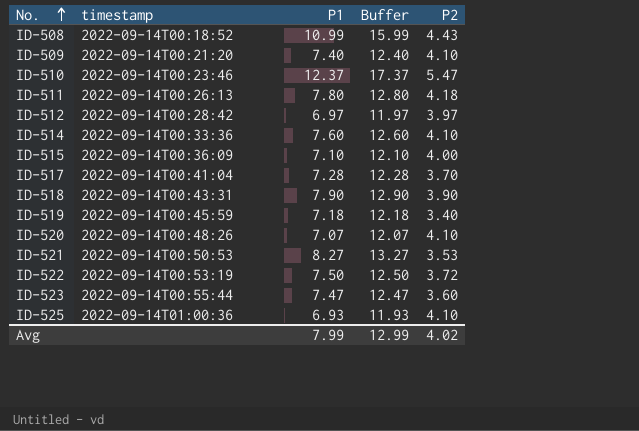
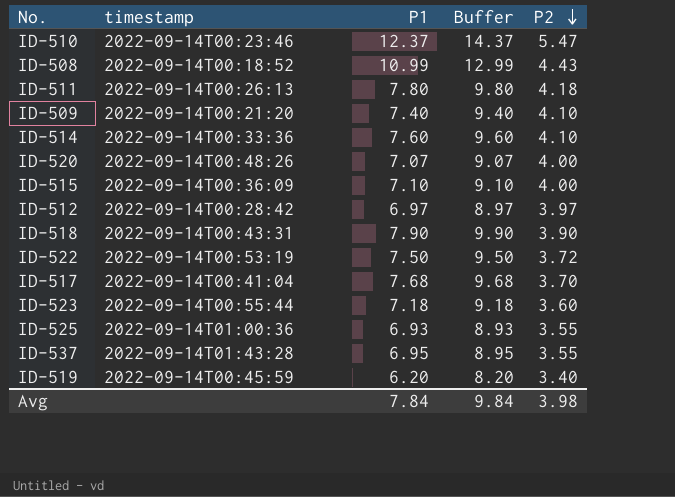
row order: No. ascending -> P2 descending
column Buffer | formula: [P1] + 5 -> [P1] + 2
row ID-521: 2022-09-14T00:50:53 | 8.27 | 13.27 | 3.53 -> none
ID-520 | P2: 4.10 -> 4.00
ID-517 | P1: 7.28 -> 7.68
ID-523 | P1: 7.47 -> 7.18
ID-525 | P2: 4.10 -> 3.55
row ID-537: none -> 2022-09-14T01:43:28 | 6.95 | 8.95 | 3.55
ID-519 | P1: 7.18 -> 6.20
Avg | P1: 7.99 -> 7.84
Avg | Buffer: 12.99 -> 9.84
Avg | P2: 4.02 -> 3.98

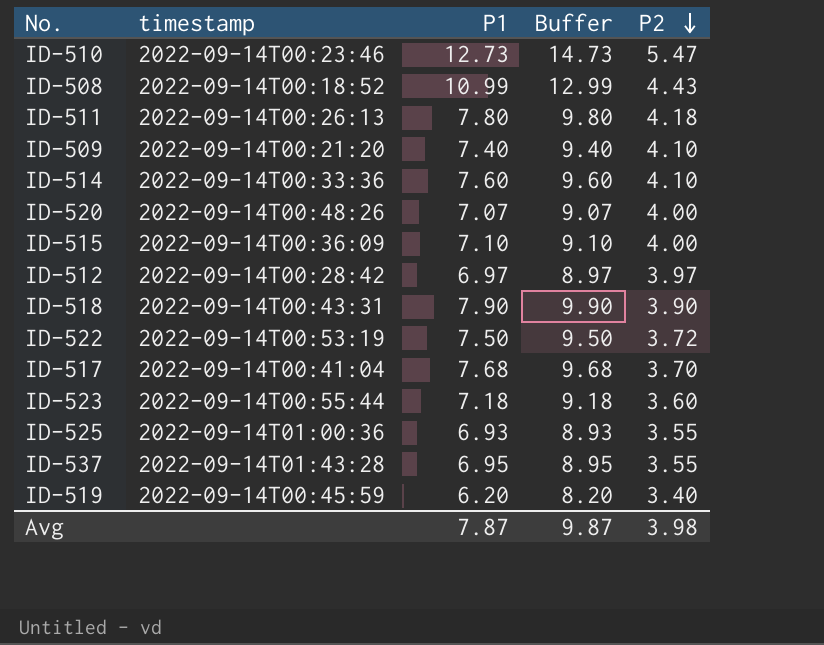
ID-510 | P1: 12.37 -> 12.73
ID-510 | Buffer: 14.37 -> 14.73
Avg | P1: 7.84 -> 7.87
Avg | Buffer: 9.84 -> 9.87

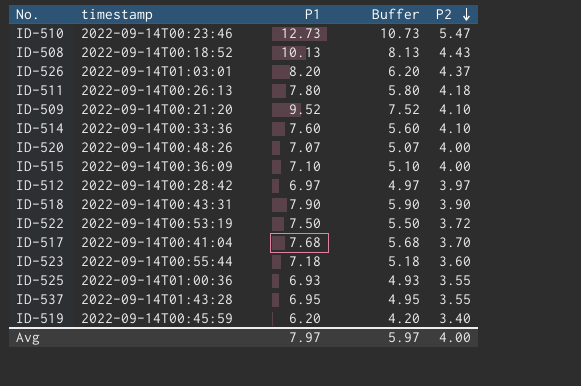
column Buffer | formula: [P1] + 2 -> [P1] - 2
ID-508 | P1: 10.99 -> 10.13
row ID-526: none -> 2022-09-14T01:03:01 | 8.20 | 6.20 | 4.37
ID-509 | P1: 7.40 -> 9.52
Avg | P1: 7.87 -> 7.97
Avg | Buffer: 9.87 -> 5.97
Avg | P2: 3.98 -> 4.00

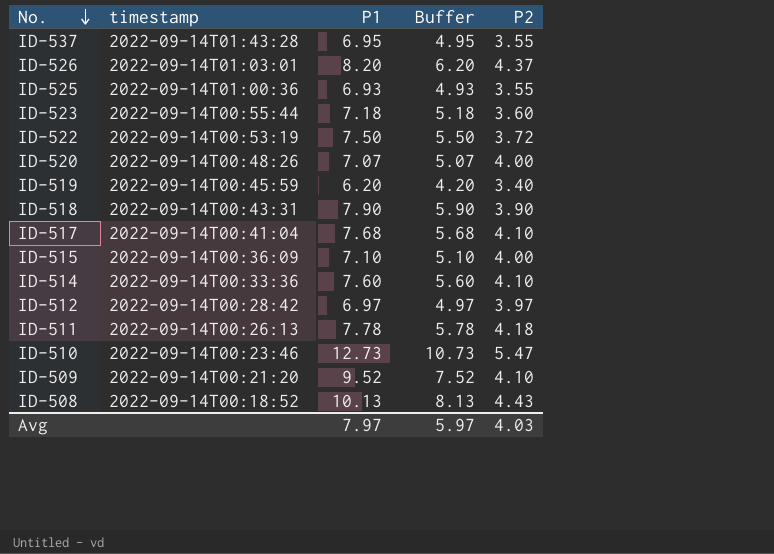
row order: P2 descending -> No. descending
ID-517 | P2: 3.70 -> 4.10
ID-511 | P1: 7.80 -> 7.78
ID-511 | Buffer: 5.80 -> 5.78
Avg | P2: 4.00 -> 4.03

